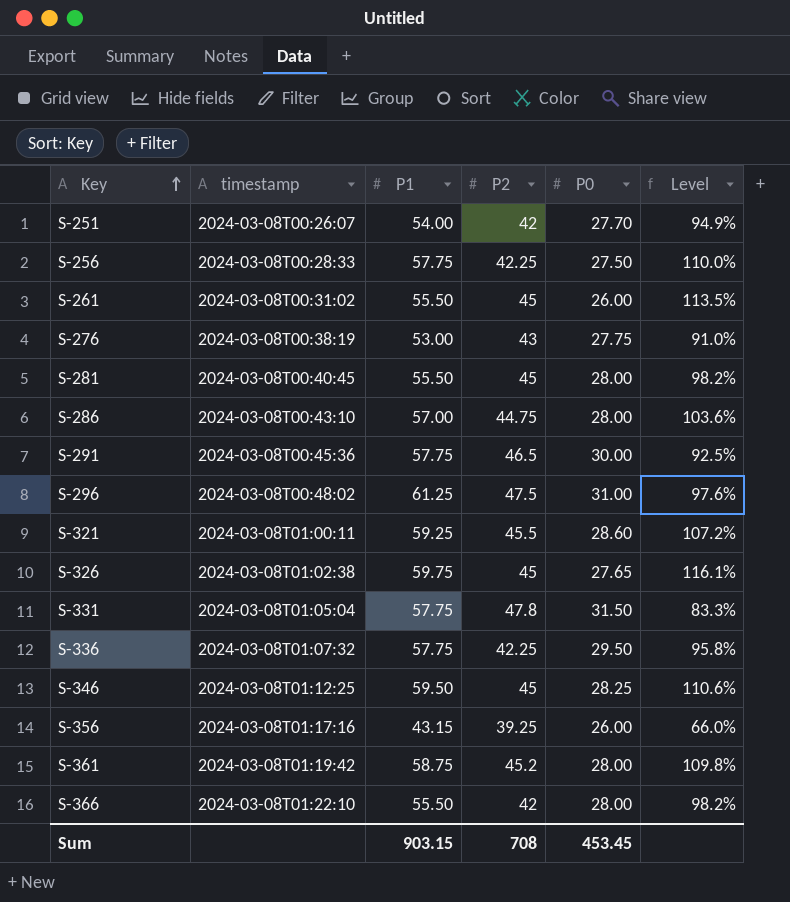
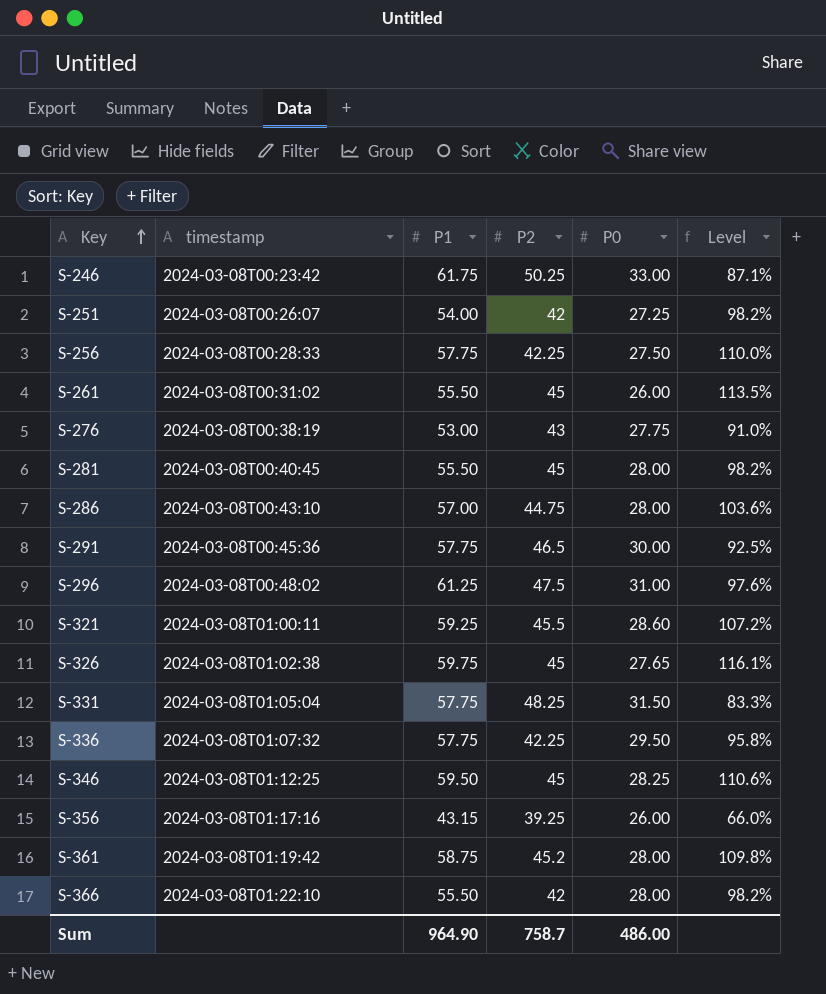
row S-246: none -> 2024-03-08T00:23:42 | 61.75 | 50.25 | 33.00 | 87.1%
S-251 | P0: 27.70 -> 27.25
S-251 | Level: 94.9% -> 98.2%
S-331 | P2: 47.8 -> 48.25
Sum | P1: 903.15 -> 964.90
Sum | P2: 708 -> 758.7
Sum | P0: 453.45 -> 486.00

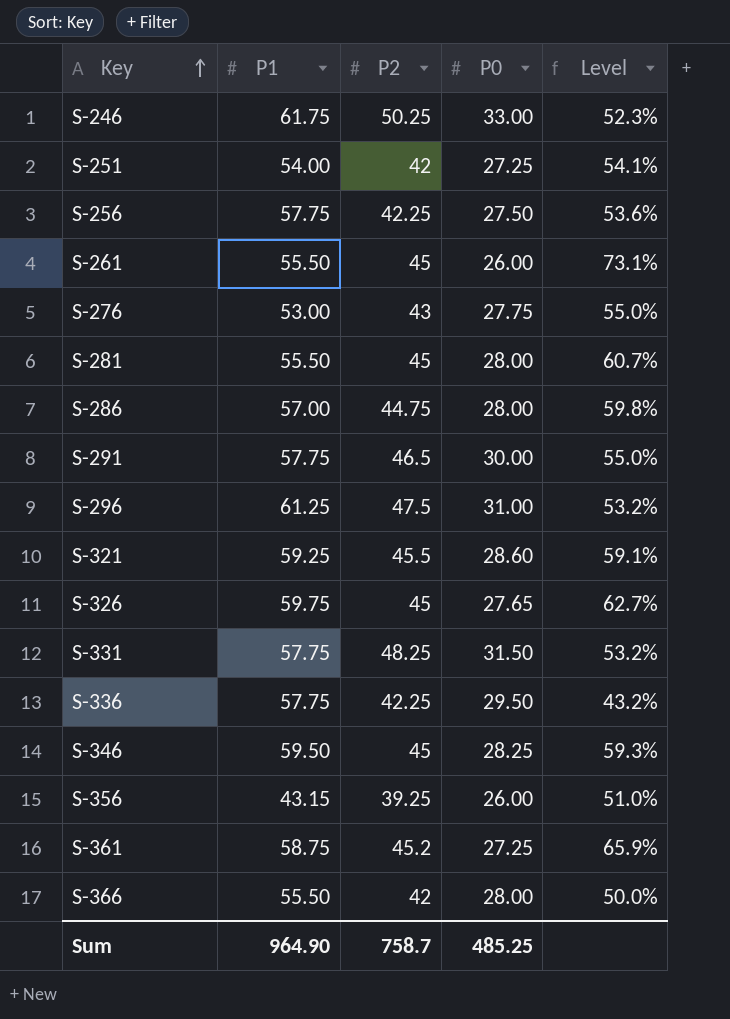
column timestamp | position: 2 -> none
column Level | formula: ([P1] - [P0]) / [P0] -> ([P2] - [P0]) / [P0]
S-361 | P0: 28.00 -> 27.25
Sum | P0: 486.00 -> 485.25

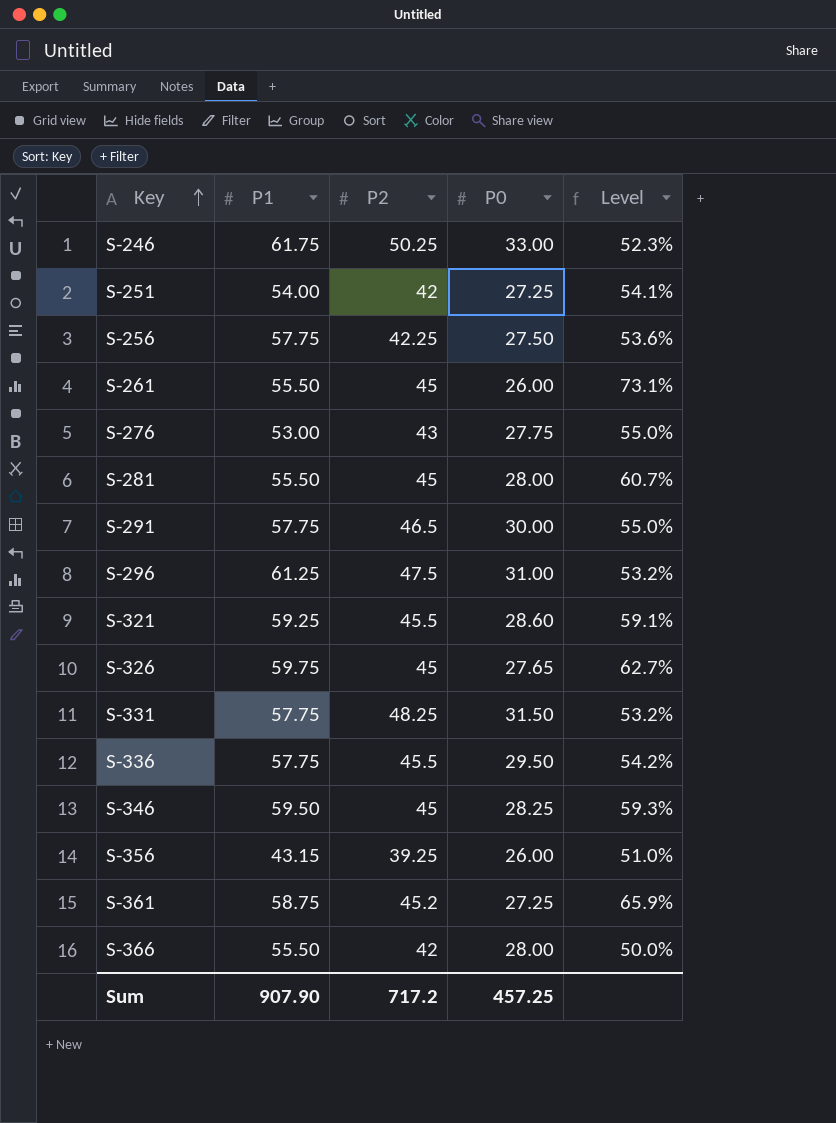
row S-286: 57.00 | 44.75 | 28.00 | 59.8% -> none
S-336 | P2: 42.25 -> 45.5
S-336 | Level: 43.2% -> 54.2%
Sum | P1: 964.90 -> 907.90
Sum | P2: 758.7 -> 717.2
Sum | P0: 485.25 -> 457.25

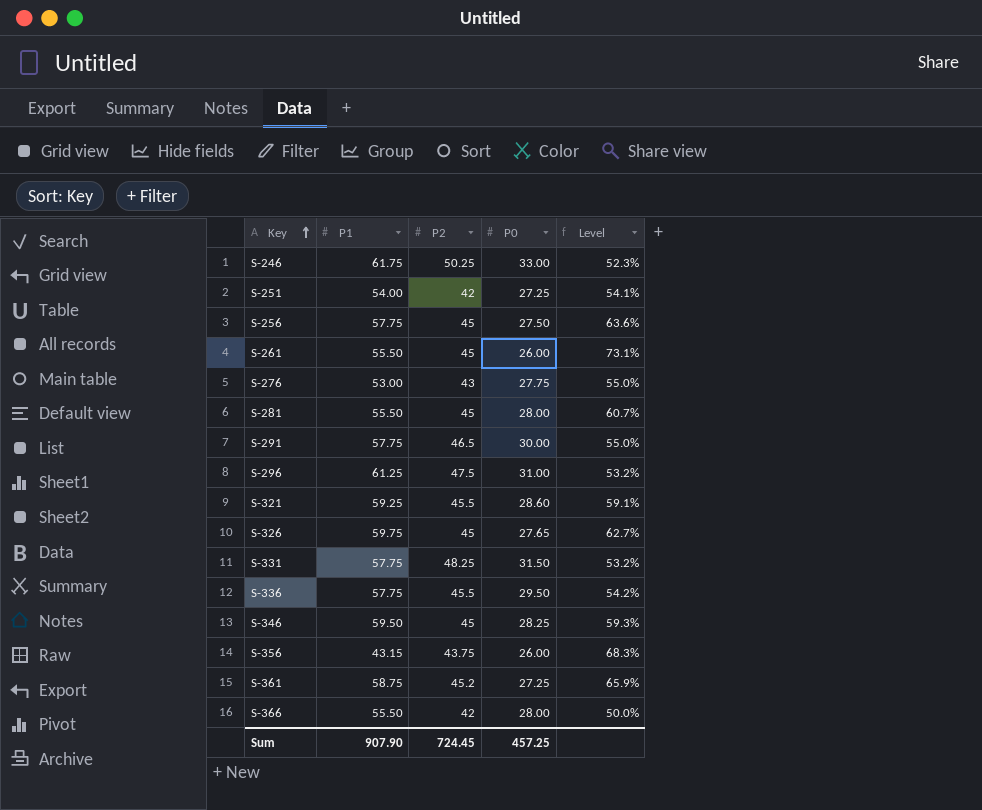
S-256 | P2: 42.25 -> 45
S-256 | Level: 53.6% -> 63.6%
S-356 | P2: 39.25 -> 43.75
S-356 | Level: 51.0% -> 68.3%
Sum | P2: 717.2 -> 724.45

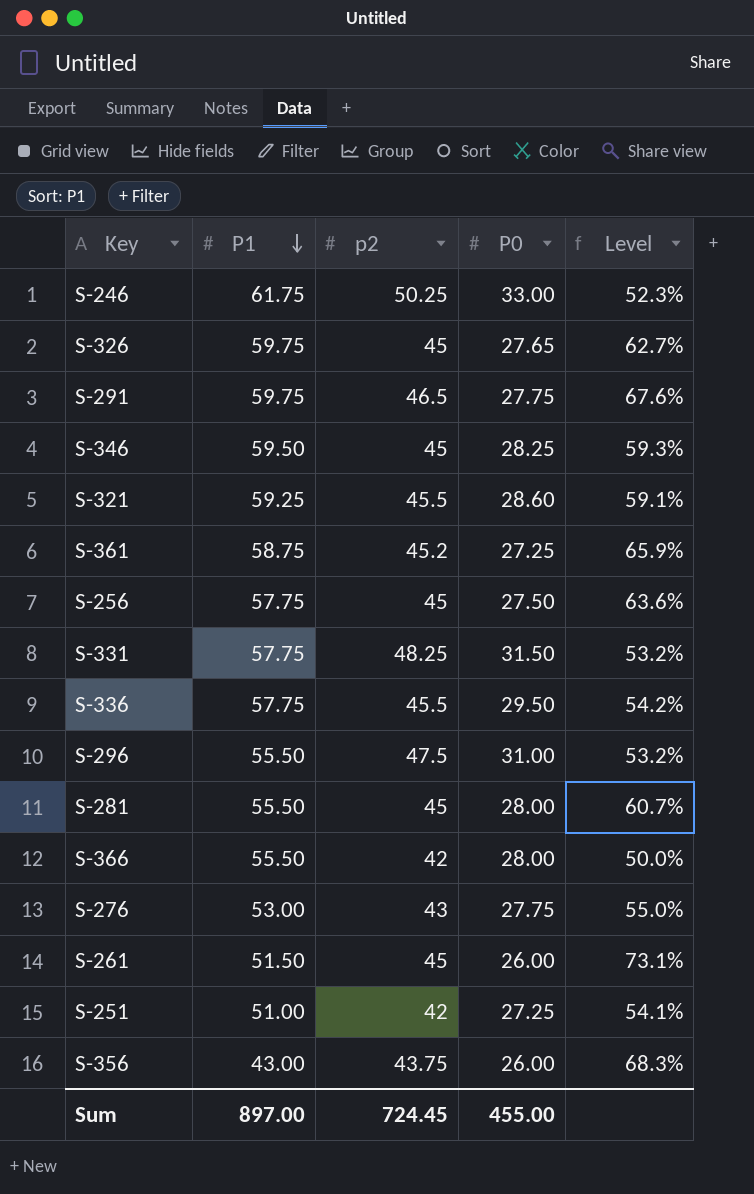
row order: Key ascending -> P1 descending
column name: P2 -> p2
S-291 | P1: 57.75 -> 59.75
S-291 | P0: 30.00 -> 27.75
S-291 | Level: 55.0% -> 67.6%
S-296 | P1: 61.25 -> 55.50
S-261 | P1: 55.50 -> 51.50
S-251 | P1: 54.00 -> 51.00
S-356 | P1: 43.15 -> 43.00
Sum | P1: 907.90 -> 897.00
Sum | P0: 457.25 -> 455.00

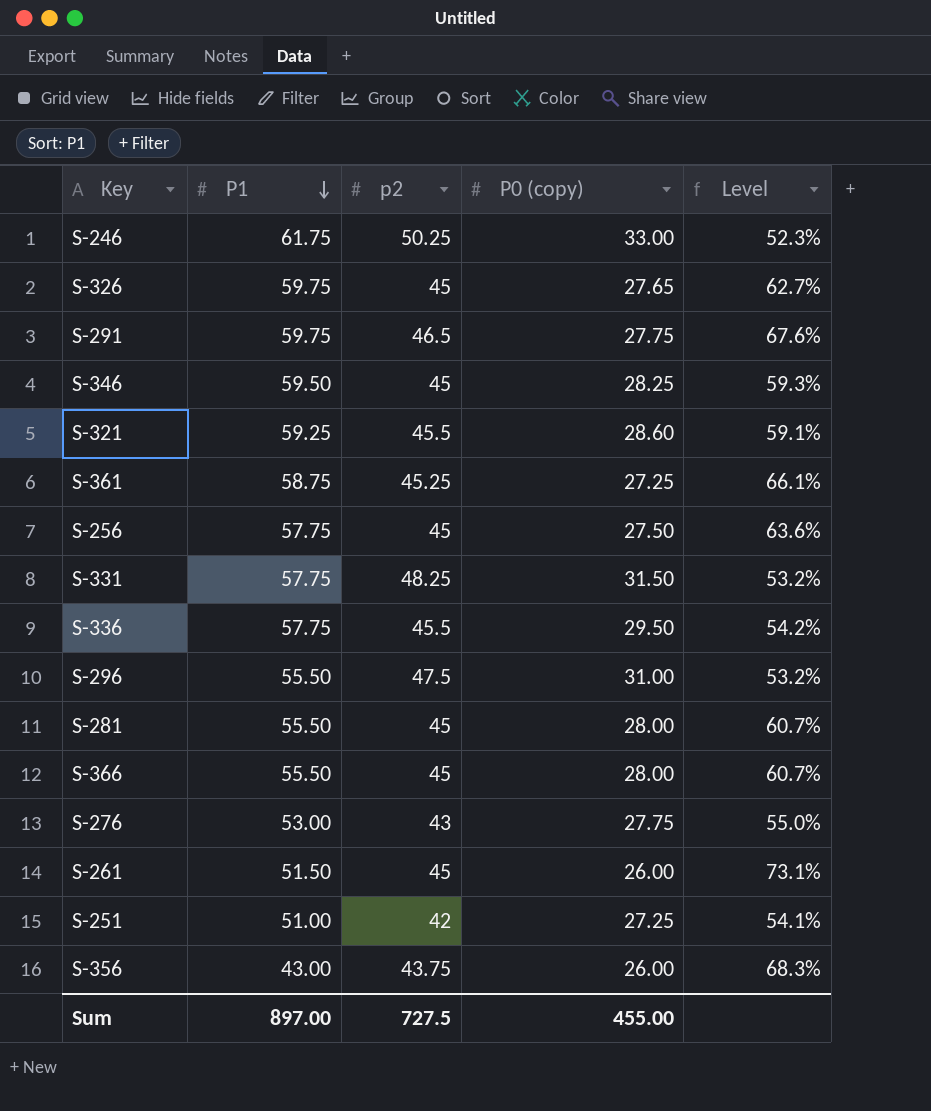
column name: P0 -> P0 (copy)
S-361 | p2: 45.2 -> 45.25
S-361 | Level: 65.9% -> 66.1%
S-366 | p2: 42 -> 45
S-366 | Level: 50.0% -> 60.7%
Sum | p2: 724.45 -> 727.5

